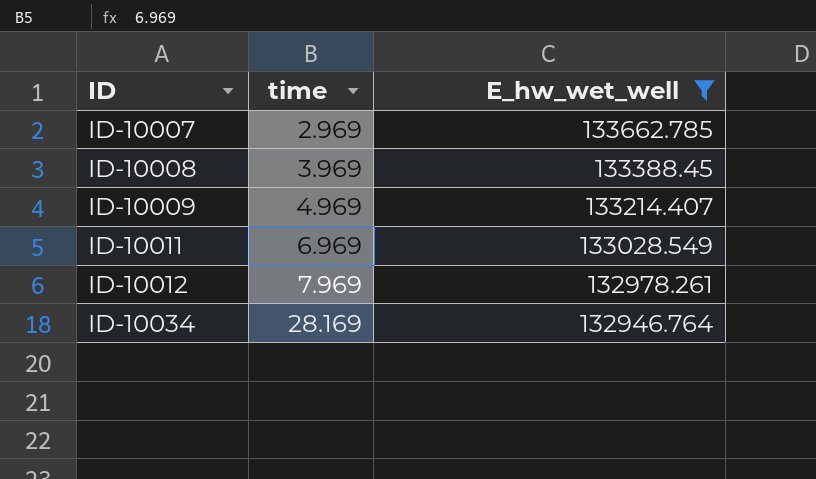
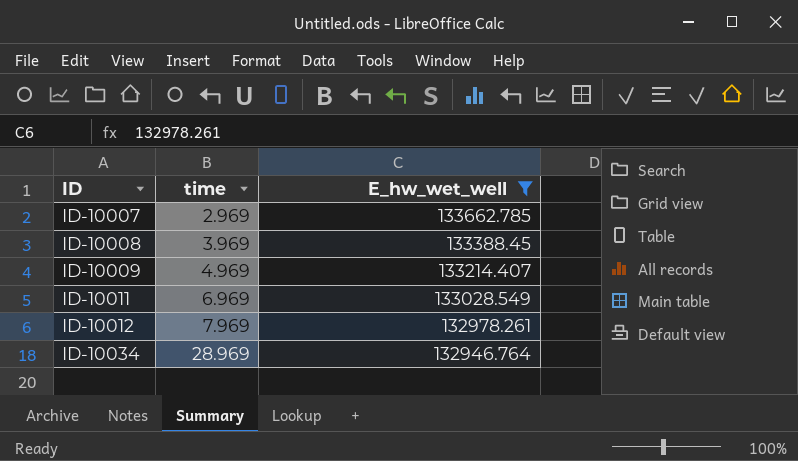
ID-10034 | time: 28.169 -> 28.969

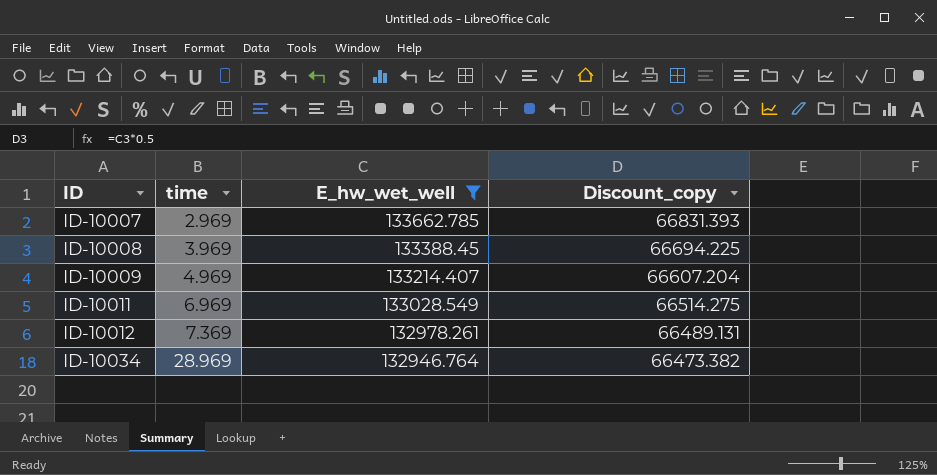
column Discount_copy | formula: none -> [E_hw_wet_well] * 0.5
ID-10012 | time: 7.969 -> 7.369

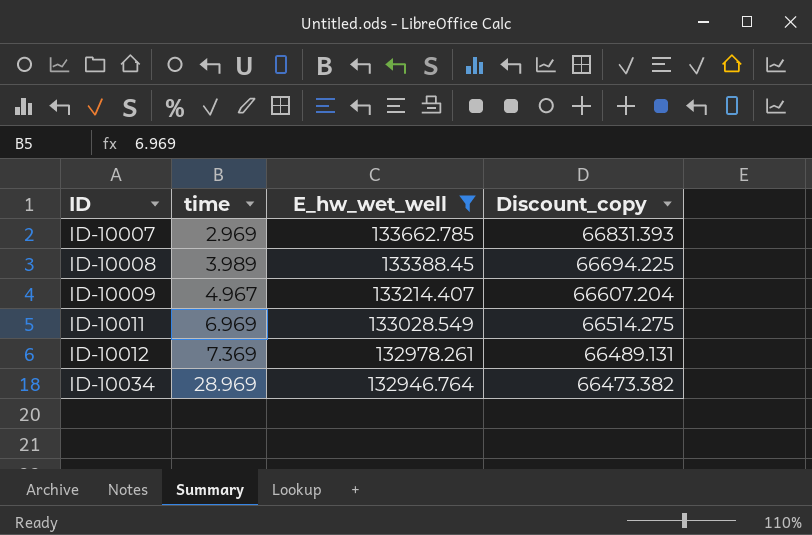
ID-10008 | time: 3.969 -> 3.989
ID-10009 | time: 4.969 -> 4.967

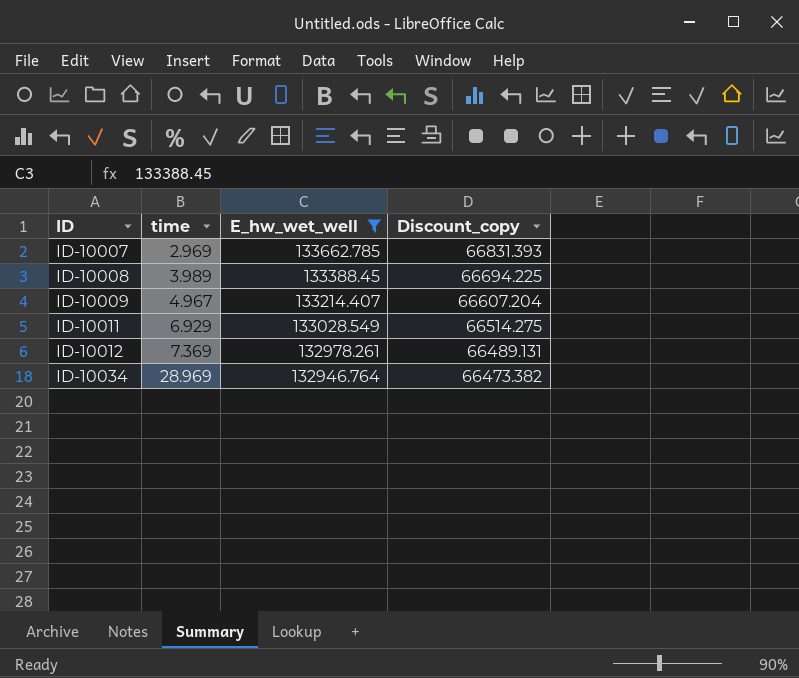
ID-10011 | time: 6.969 -> 6.929

